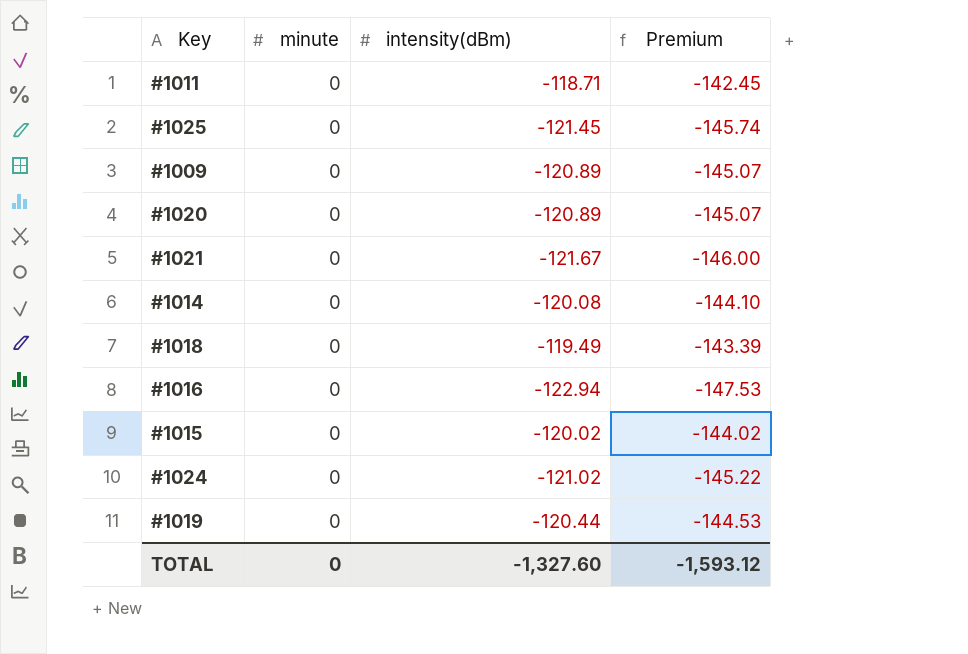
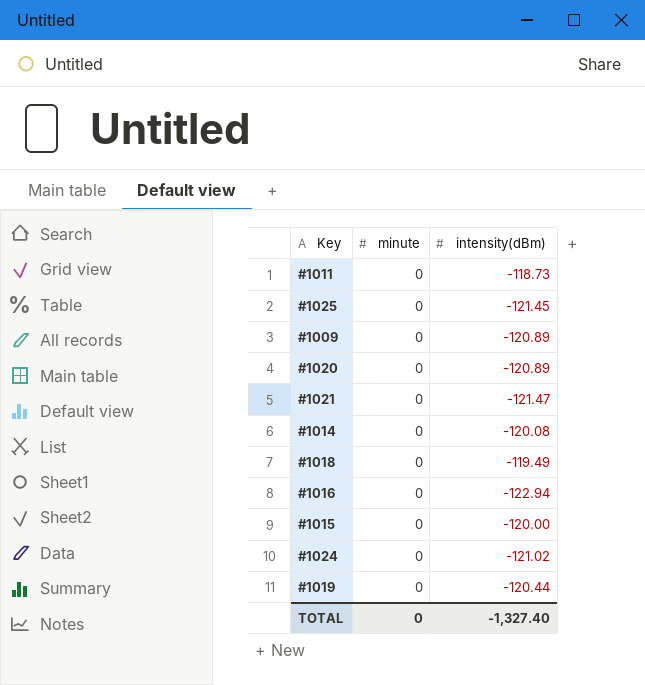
column Premium | formula: [intensity(dBm)] * 1.2 -> none
#1011 | intensity(dBm): -118.71 -> -118.73
#1021 | intensity(dBm): -121.67 -> -121.47
#1015 | intensity(dBm): -120.02 -> -120.00
TOTAL | intensity(dBm): -1,327.60 -> -1,327.40

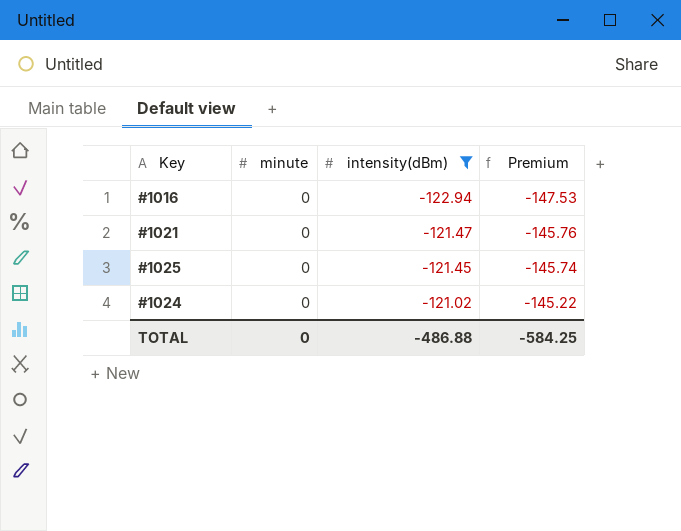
filter: none -> intensity(dBm) <= -121.02
row order: none -> intensity(dBm) ascending
column Premium | formula: none -> [intensity(dBm)] * 1.2
TOTAL | intensity(dBm): -1,327.40 -> -486.88

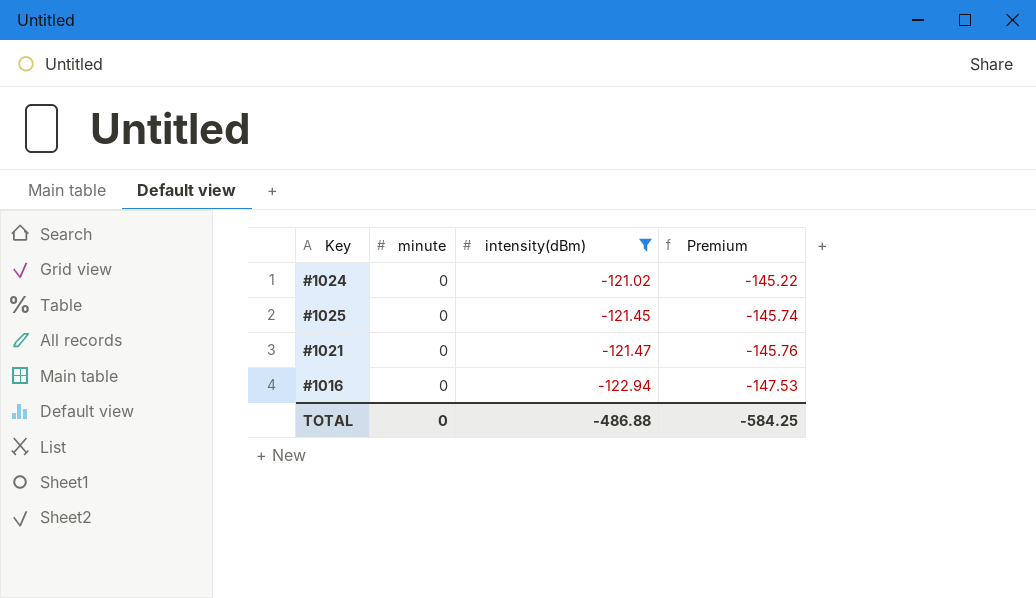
row order: intensity(dBm) ascending -> intensity(dBm) descending

